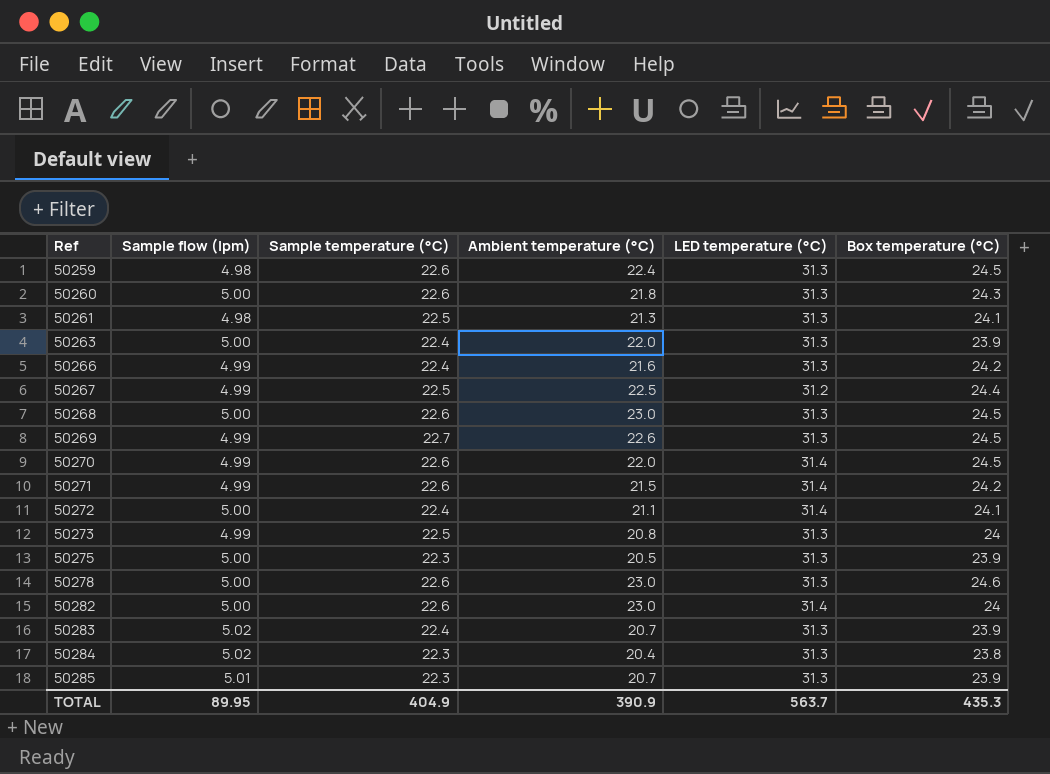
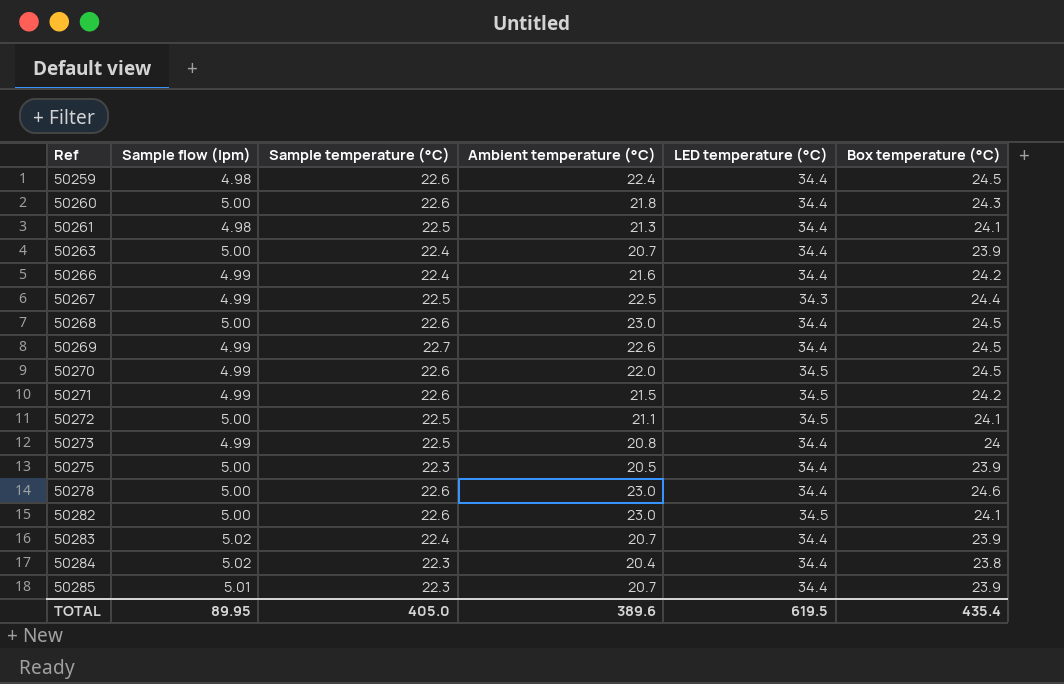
50259 | LED temperature (°C): 31.3 -> 34.4
50260 | LED temperature (°C): 31.3 -> 34.4
50261 | LED temperature (°C): 31.3 -> 34.4
50263 | Ambient temperature (°C): 22.0 -> 20.7
50263 | LED temperature (°C): 31.3 -> 34.4
50266 | LED temperature (°C): 31.3 -> 34.4
50267 | LED temperature (°C): 31.2 -> 34.3
50268 | LED temperature (°C): 31.3 -> 34.4
50269 | LED temperature (°C): 31.3 -> 34.4
50270 | LED temperature (°C): 31.4 -> 34.5
50271 | LED temperature (°C): 31.4 -> 34.5
50272 | Sample temperature (°C): 22.4 -> 22.5
50272 | LED temperature (°C): 31.4 -> 34.5
50273 | LED temperature (°C): 31.3 -> 34.4
50275 | LED temperature (°C): 31.3 -> 34.4
50278 | LED temperature (°C): 31.3 -> 34.4
50282 | LED temperature (°C): 31.4 -> 34.5
50282 | Box temperature (°C): 24 -> 24.1
50283 | LED temperature (°C): 31.3 -> 34.4
50284 | LED temperature (°C): 31.3 -> 34.4
50285 | LED temperature (°C): 31.3 -> 34.4
TOTAL | Sample temperature (°C): 404.9 -> 405.0
TOTAL | Ambient temperature (°C): 390.9 -> 389.6
TOTAL | LED temperature (°C): 563.7 -> 619.5
TOTAL | Box temperature (°C): 435.3 -> 435.4

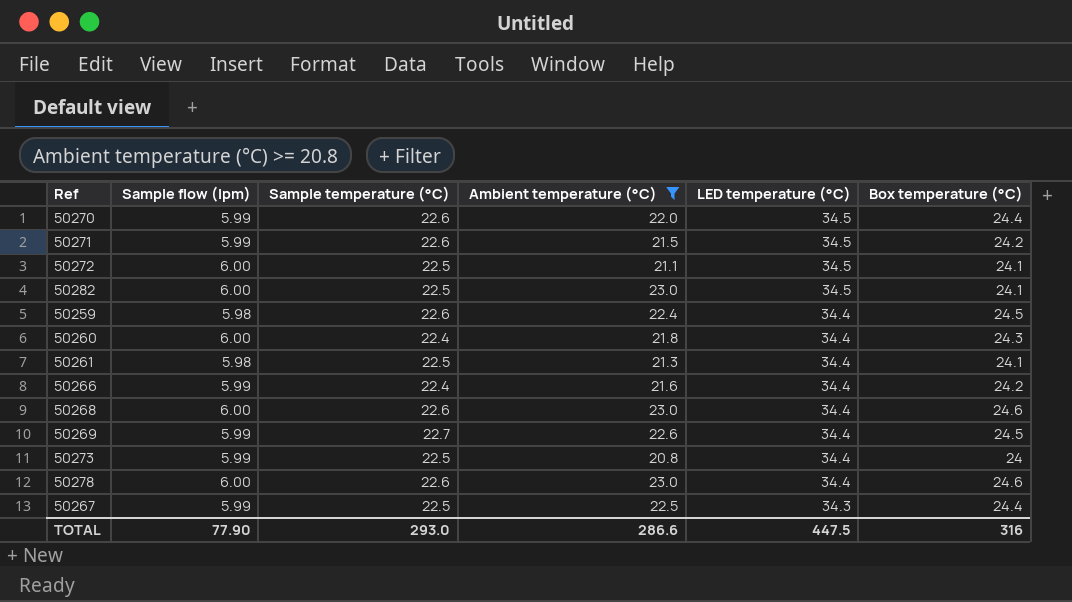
filter: none -> Ambient temperature (°C) >= 20.8
row order: Ref ascending -> LED temperature (°C) descending
50270 | Sample flow (lpm): 4.99 -> 5.99
50270 | Box temperature (°C): 24.5 -> 24.4
50271 | Sample flow (lpm): 4.99 -> 5.99
50272 | Sample flow (lpm): 5.00 -> 6.00
50282 | Sample flow (lpm): 5.00 -> 6.00
50282 | Sample temperature (°C): 22.6 -> 22.5
50259 | Sample flow (lpm): 4.98 -> 5.98
50260 | Sample flow (lpm): 5.00 -> 6.00
50260 | Sample temperature (°C): 22.6 -> 22.4
50261 | Sample flow (lpm): 4.98 -> 5.98
50266 | Sample flow (lpm): 4.99 -> 5.99
50268 | Sample flow (lpm): 5.00 -> 6.00
50268 | Box temperature (°C): 24.5 -> 24.6
50269 | Sample flow (lpm): 4.99 -> 5.99
50273 | Sample flow (lpm): 4.99 -> 5.99
50278 | Sample flow (lpm): 5.00 -> 6.00
50267 | Sample flow (lpm): 4.99 -> 5.99
TOTAL | Sample flow (lpm): 89.95 -> 77.90
TOTAL | Sample temperature (°C): 405.0 -> 293.0
TOTAL | Ambient temperature (°C): 389.6 -> 286.6
TOTAL | LED temperature (°C): 619.5 -> 447.5
TOTAL | Box temperature (°C): 435.4 -> 316

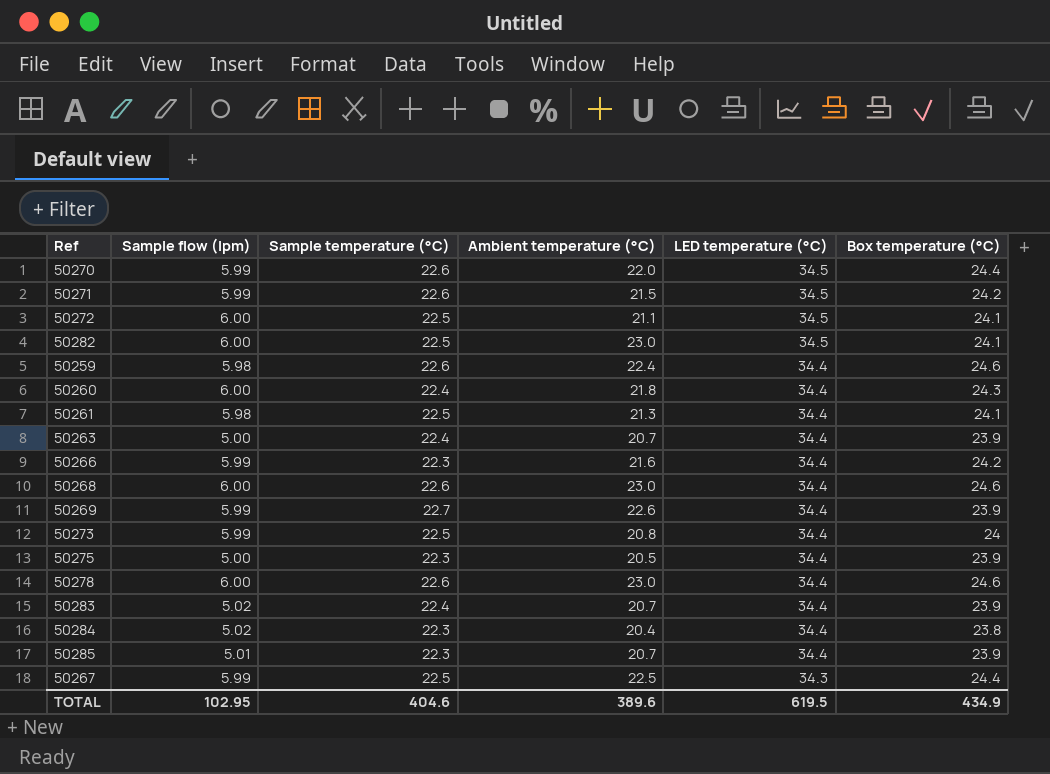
filter: Ambient temperature (°C) >= 20.8 -> none
50259 | Box temperature (°C): 24.5 -> 24.6
50266 | Sample temperature (°C): 22.4 -> 22.3
50269 | Box temperature (°C): 24.5 -> 23.9
TOTAL | Sample flow (lpm): 77.90 -> 102.95
TOTAL | Sample temperature (°C): 293.0 -> 404.6
TOTAL | Ambient temperature (°C): 286.6 -> 389.6
TOTAL | LED temperature (°C): 447.5 -> 619.5
TOTAL | Box temperature (°C): 316 -> 434.9

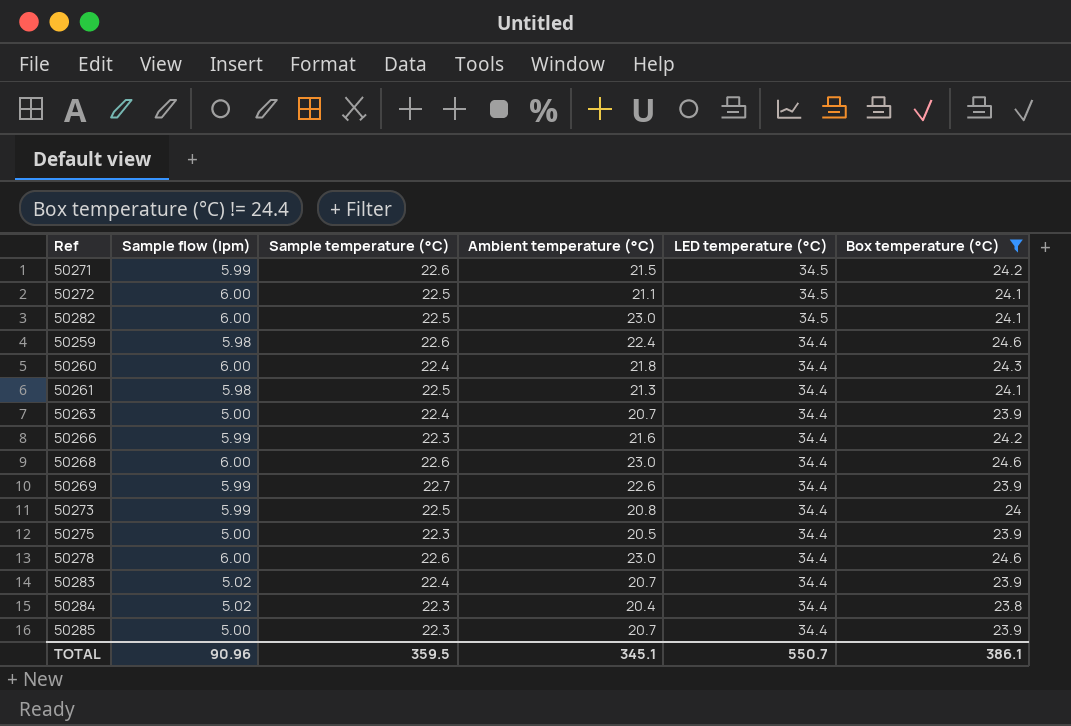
filter: none -> Box temperature (°C) != 24.4
50285 | Sample flow (lpm): 5.01 -> 5.00
TOTAL | Sample flow (lpm): 102.95 -> 90.96
TOTAL | Sample temperature (°C): 404.6 -> 359.5
TOTAL | Ambient temperature (°C): 389.6 -> 345.1
TOTAL | LED temperature (°C): 619.5 -> 550.7
TOTAL | Box temperature (°C): 434.9 -> 386.1

